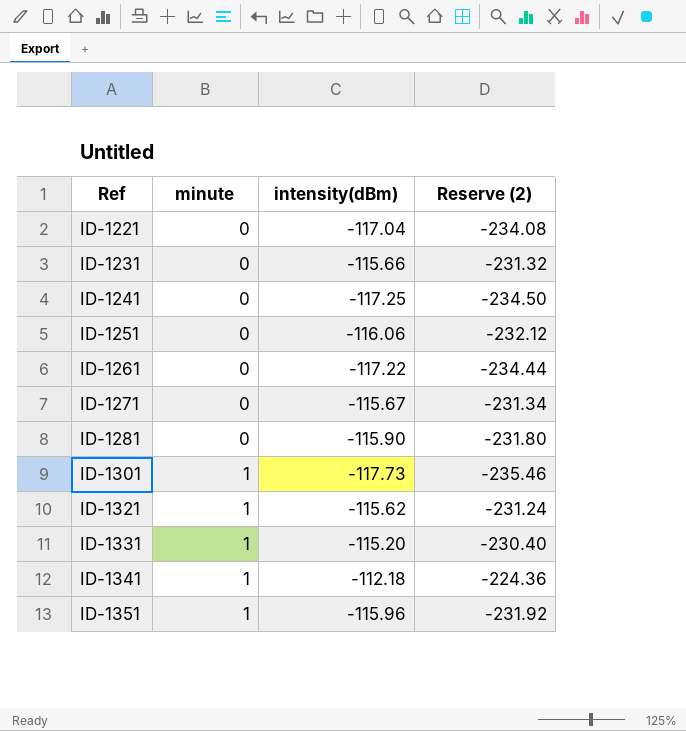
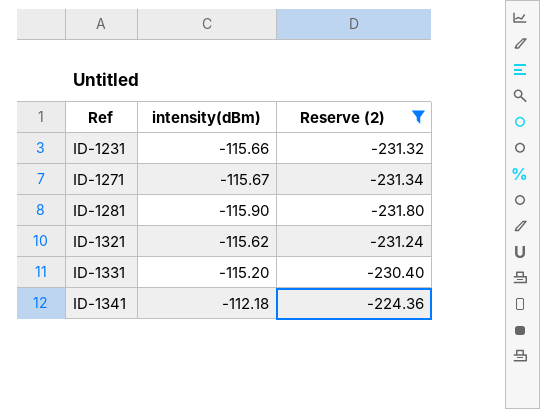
filter: none -> Reserve (2) >= -231.80
column minute | position: 2 -> none

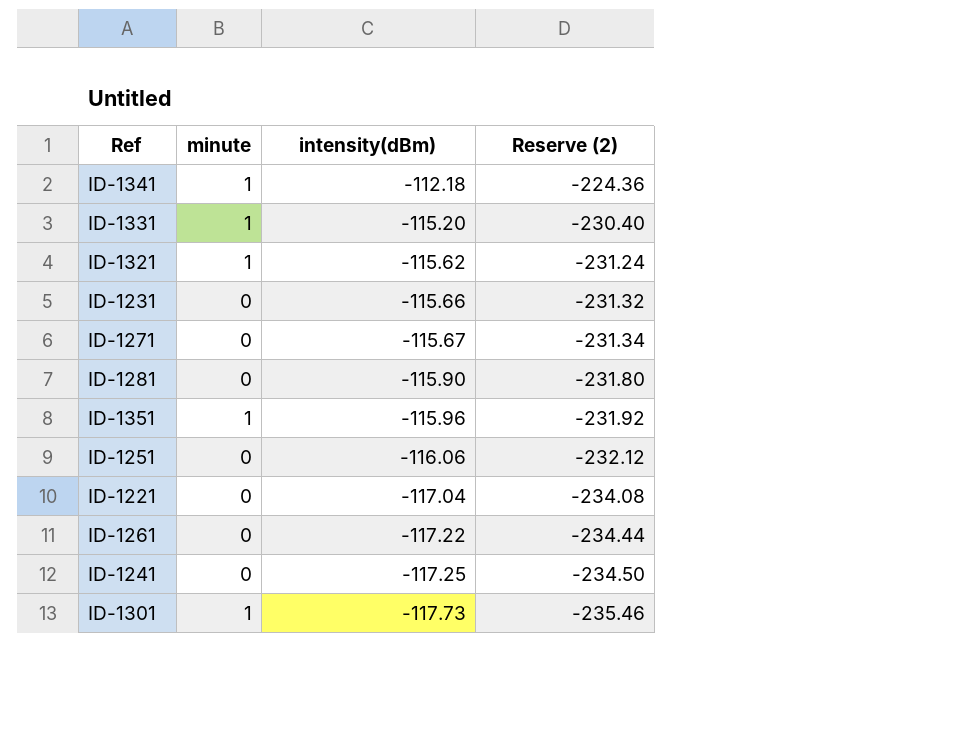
filter: Reserve (2) >= -231.80 -> none
row order: Ref ascending -> intensity(dBm) descending
column minute | position: none -> 2

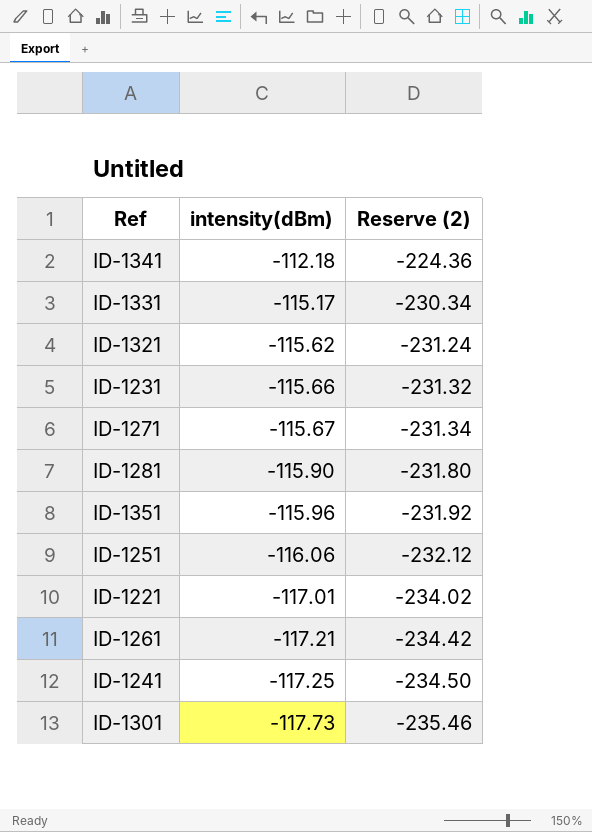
column minute | position: 2 -> none
ID-1331 | intensity(dBm): -115.20 -> -115.17
ID-1331 | Reserve (2): -230.40 -> -230.34
ID-1221 | intensity(dBm): -117.04 -> -117.01
ID-1221 | Reserve (2): -234.08 -> -234.02
ID-1261 | intensity(dBm): -117.22 -> -117.21
ID-1261 | Reserve (2): -234.44 -> -234.42

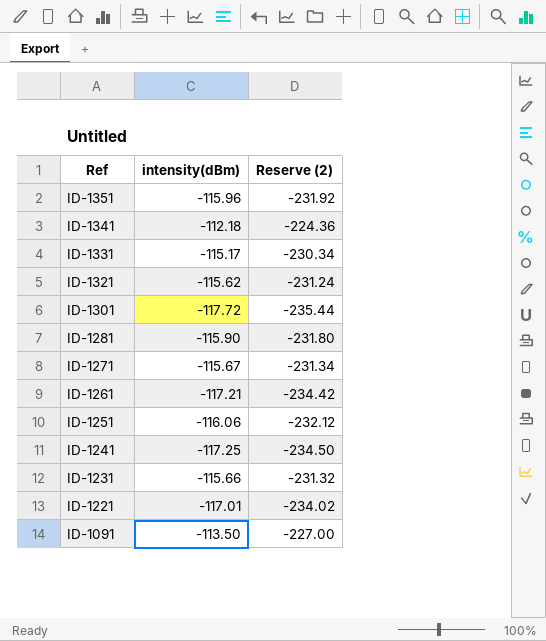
row order: intensity(dBm) descending -> Ref descending
ID-1301 | intensity(dBm): -117.73 -> -117.72
ID-1301 | Reserve (2): -235.46 -> -235.44
row ID-1091: none -> -113.50 | -227.00

